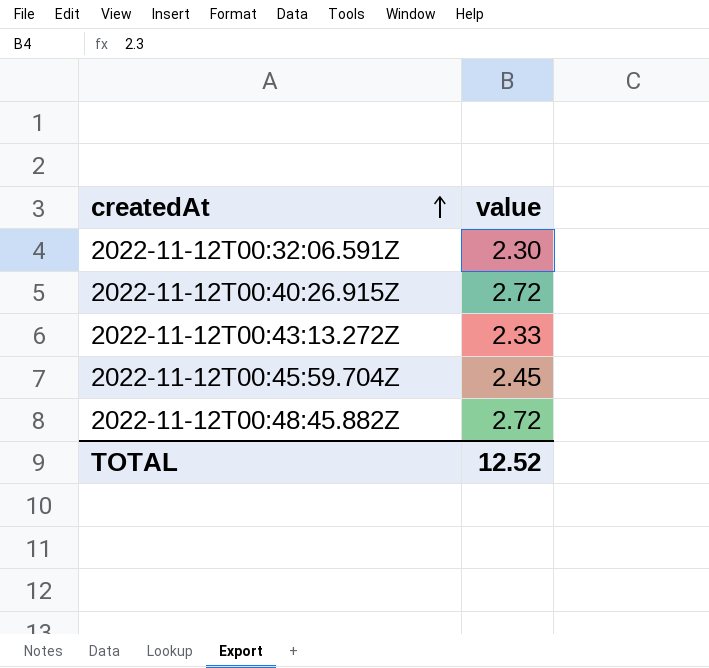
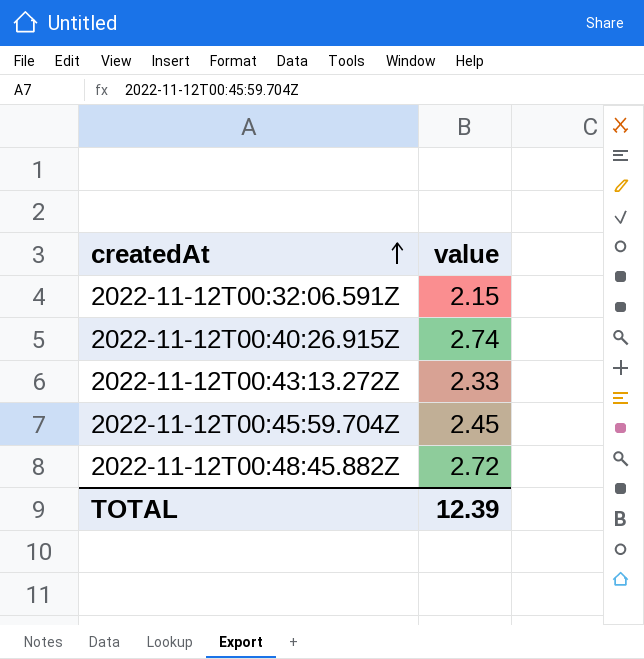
2022-11-12T00:32:06.591Z | value: 2.30 -> 2.15
2022-11-12T00:40:26.915Z | value: 2.72 -> 2.74
TOTAL | value: 12.52 -> 12.39

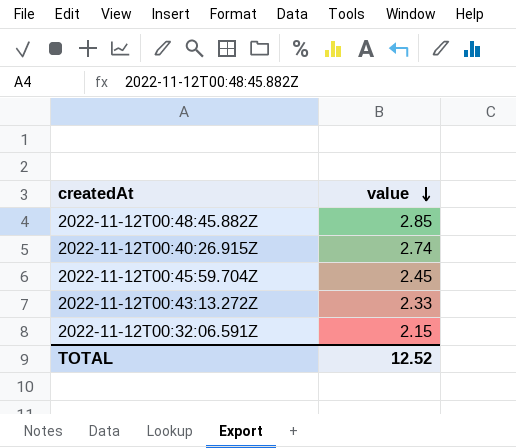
row order: createdAt ascending -> value descending
2022-11-12T00:48:45.882Z | value: 2.72 -> 2.85
TOTAL | value: 12.39 -> 12.52

